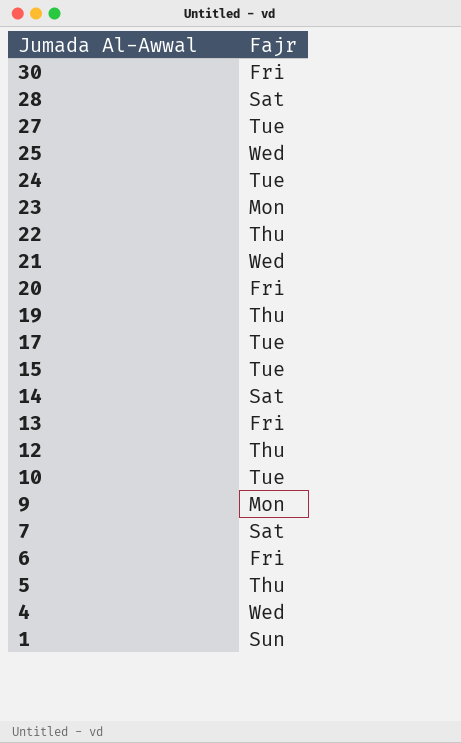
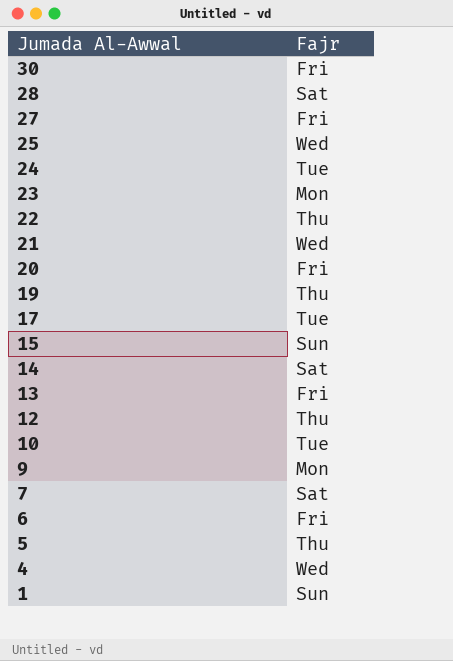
27 | Fajr: Tue -> Fri
15 | Fajr: Tue -> Sun

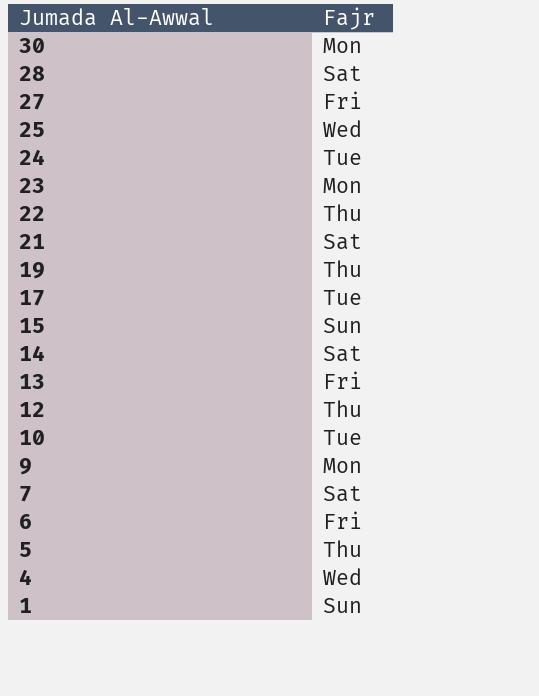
row 20: Fri -> none
30 | Fajr: Fri -> Mon
21 | Fajr: Wed -> Sat

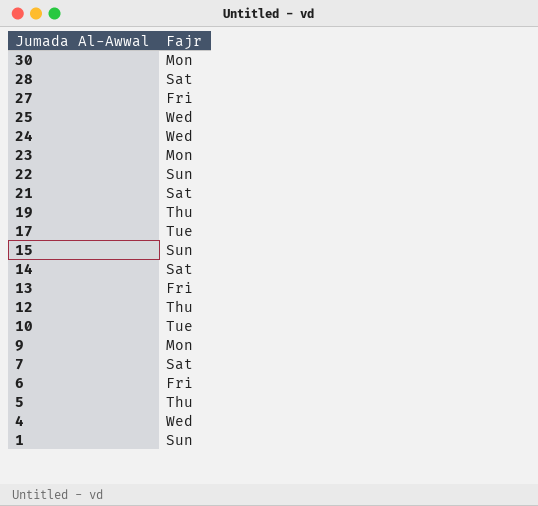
24 | Fajr: Tue -> Wed
22 | Fajr: Thu -> Sun

